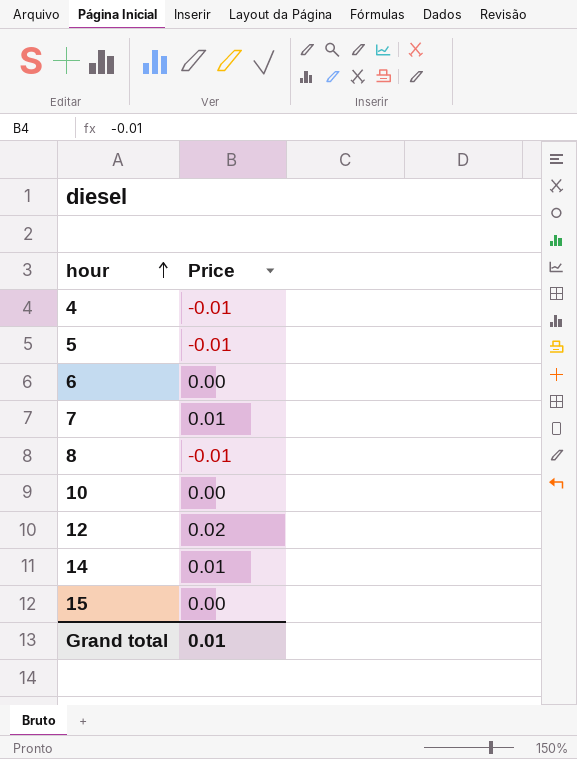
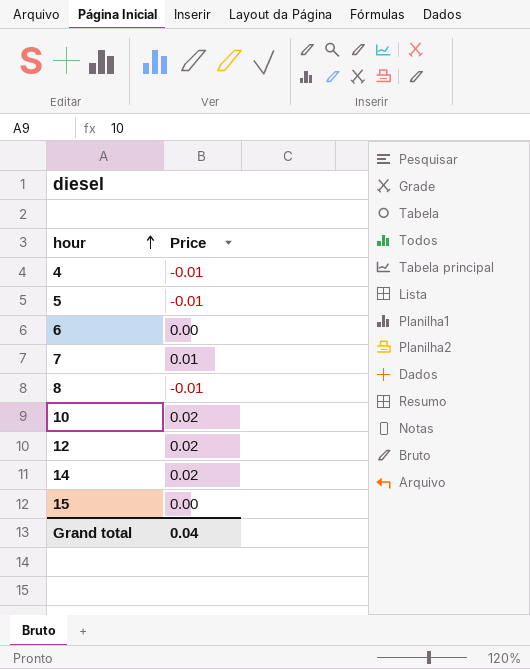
10 | Price: 0.00 -> 0.02
14 | Price: 0.01 -> 0.02
Grand total | Price: 0.01 -> 0.04

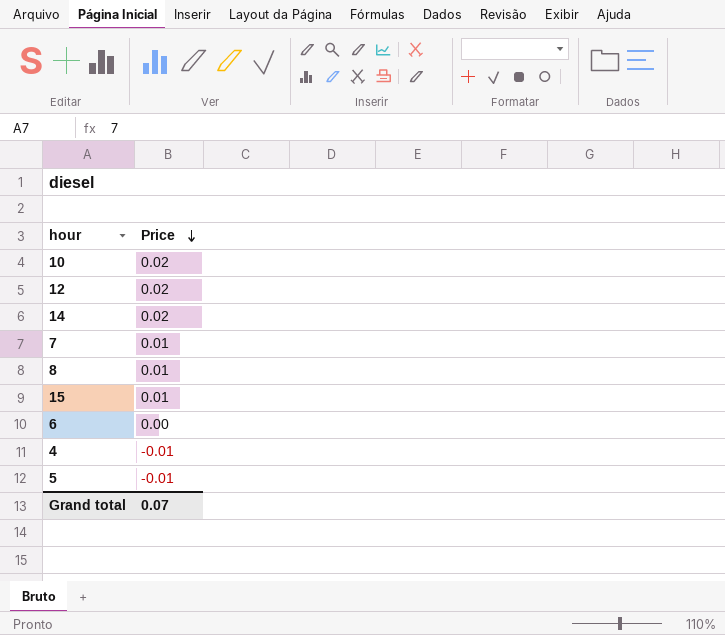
row order: hour ascending -> Price descending
8 | Price: -0.01 -> 0.01
15 | Price: 0.00 -> 0.01
Grand total | Price: 0.04 -> 0.07

